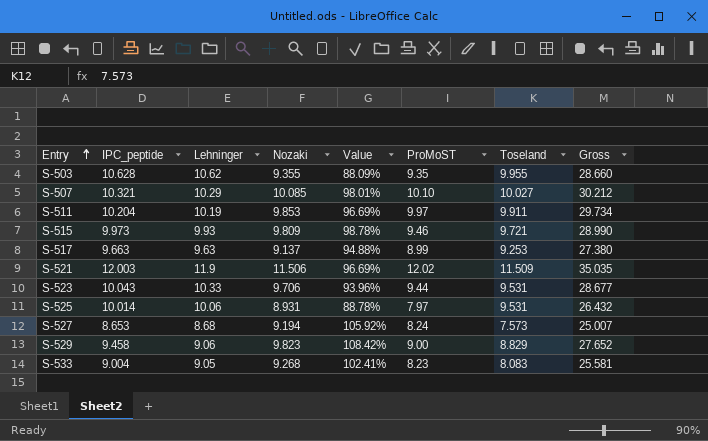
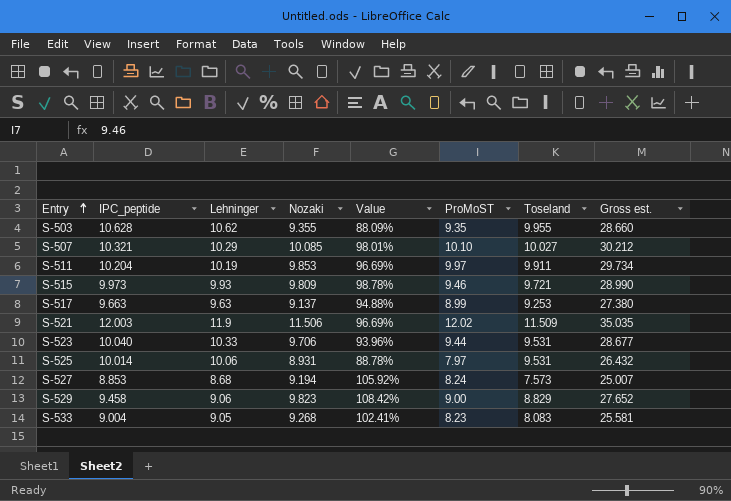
column name: Gross -> Gross est.
S-523 | IPC_peptide: 10.043 -> 10.040
S-527 | IPC_peptide: 8.653 -> 8.853

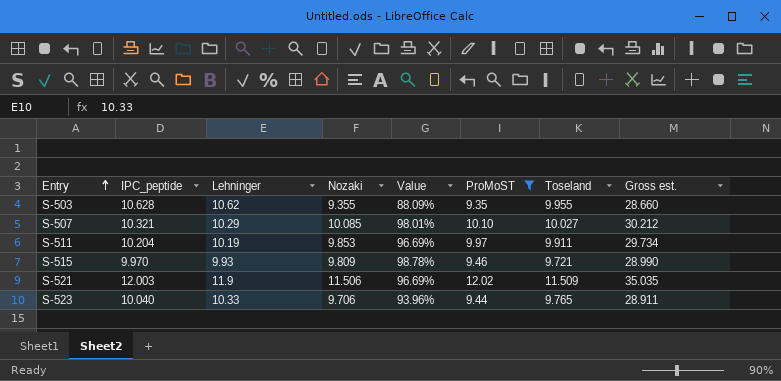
filter: none -> ProMoST >= 9.35
S-515 | IPC_peptide: 9.973 -> 9.970
S-523 | Toseland: 9.531 -> 9.765
S-523 | Gross est.: 28.677 -> 28.911

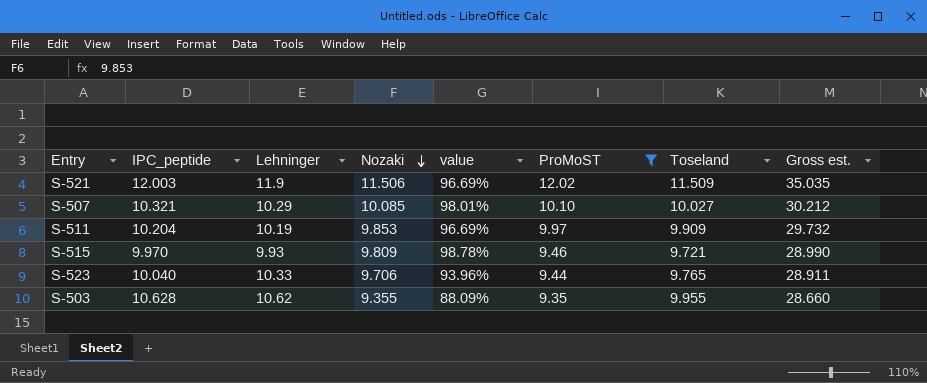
row order: Entry ascending -> Nozaki descending
column name: Value -> value
S-511 | Toseland: 9.911 -> 9.909
S-511 | Gross est.: 29.734 -> 29.732

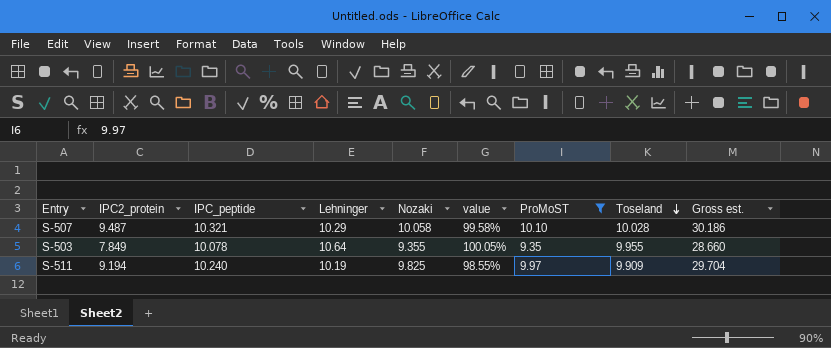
row order: Nozaki descending -> Toseland descending
column IPC2_protein | position: none -> 2
column value | formula: [Nozaki] / [Lehninger] -> [Nozaki] / [ProMoST]
row S-521: 12.003 | 11.9 | 11.506 | 96.69% | 12.02 | 11.509 | 35.035 -> none
row S-515: 9.970 | 9.93 | 9.809 | 98.78% | 9.46 | 9.721 | 28.990 -> none
row S-523: 10.040 | 10.33 | 9.706 | 93.96% | 9.44 | 9.765 | 28.911 -> none
S-507 | Nozaki: 10.085 -> 10.058
S-507 | Toseland: 10.027 -> 10.028
S-507 | Gross est.: 30.212 -> 30.186
S-503 | IPC_peptide: 10.628 -> 10.078
S-503 | Lehninger: 10.62 -> 10.64
S-511 | IPC_peptide: 10.204 -> 10.240
S-511 | Nozaki: 9.853 -> 9.825
S-511 | Gross est.: 29.732 -> 29.704

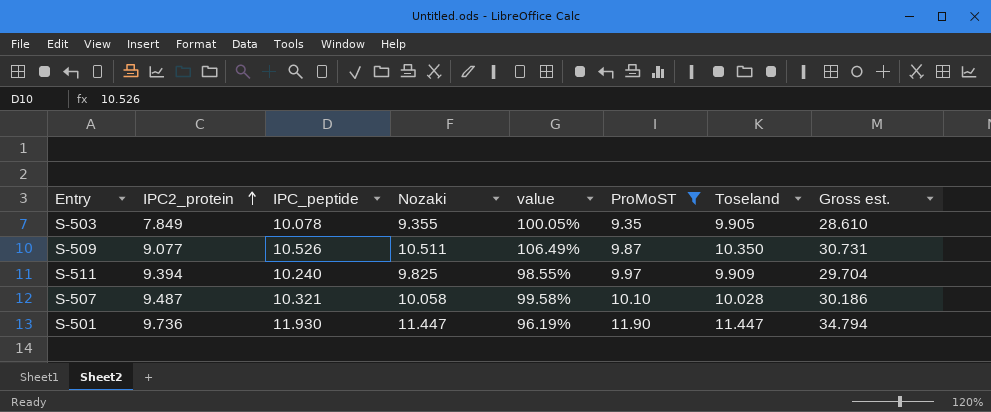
row order: Toseland descending -> IPC2_protein ascending
column Lehninger | position: 4 -> none
S-503 | Toseland: 9.955 -> 9.905
S-503 | Gross est.: 28.660 -> 28.610
row S-509: none -> 9.077 | 10.526 | 10.511 | 106.49% | 9.87 | 10.350 | 30.731
S-511 | IPC2_protein: 9.194 -> 9.394
row S-501: none -> 9.736 | 11.930 | 11.447 | 96.19% | 11.90 | 11.447 | 34.794

